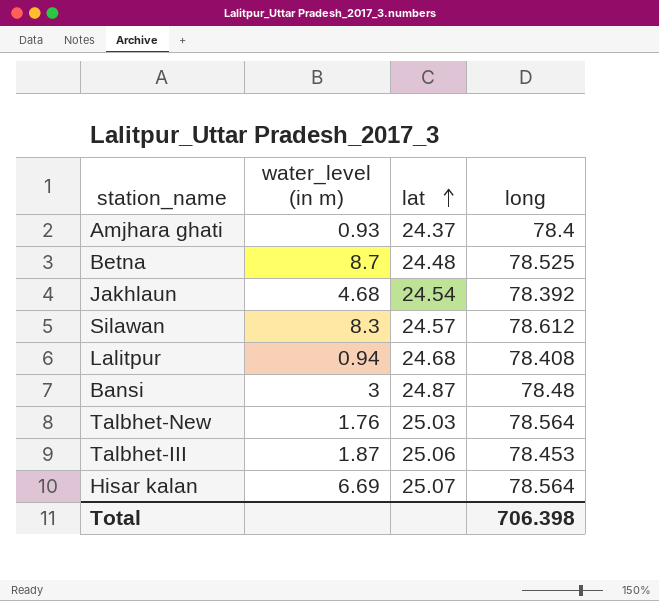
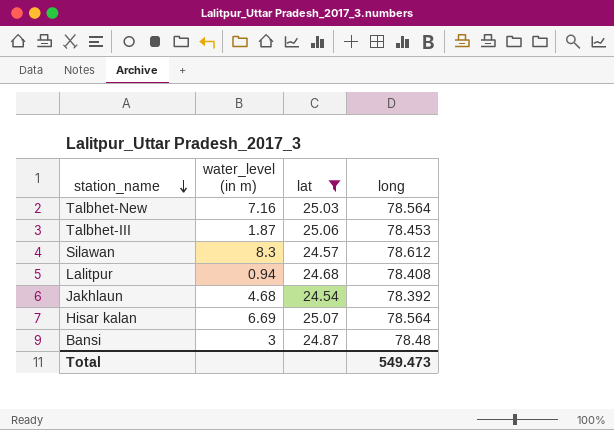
filter: none -> lat >= 24.54
row order: lat ascending -> station_name descending
Talbhet-New | water_level (in m): 1.76 -> 7.16
Total | long: 706.398 -> 549.473

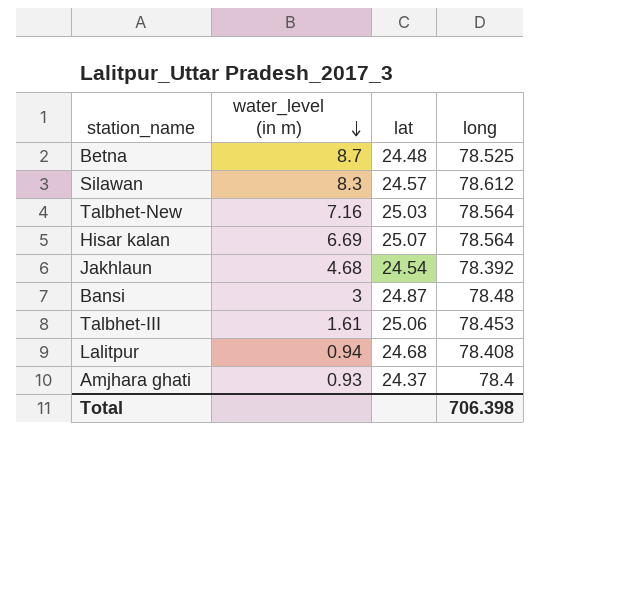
filter: lat >= 24.54 -> none
row order: station_name descending -> water_level (in m) descending
Talbhet-III | water_level (in m): 1.87 -> 1.61
Total | long: 549.473 -> 706.398

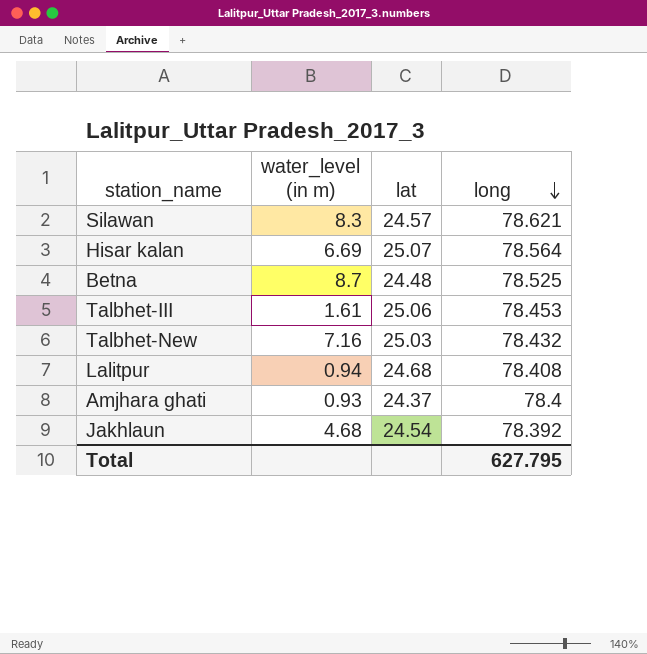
row order: water_level (in m) descending -> long descending
row Bansi: 3 | 24.87 | 78.48 -> none
Silawan | long: 78.612 -> 78.621
Talbhet-New | long: 78.564 -> 78.432
Total | long: 706.398 -> 627.795

